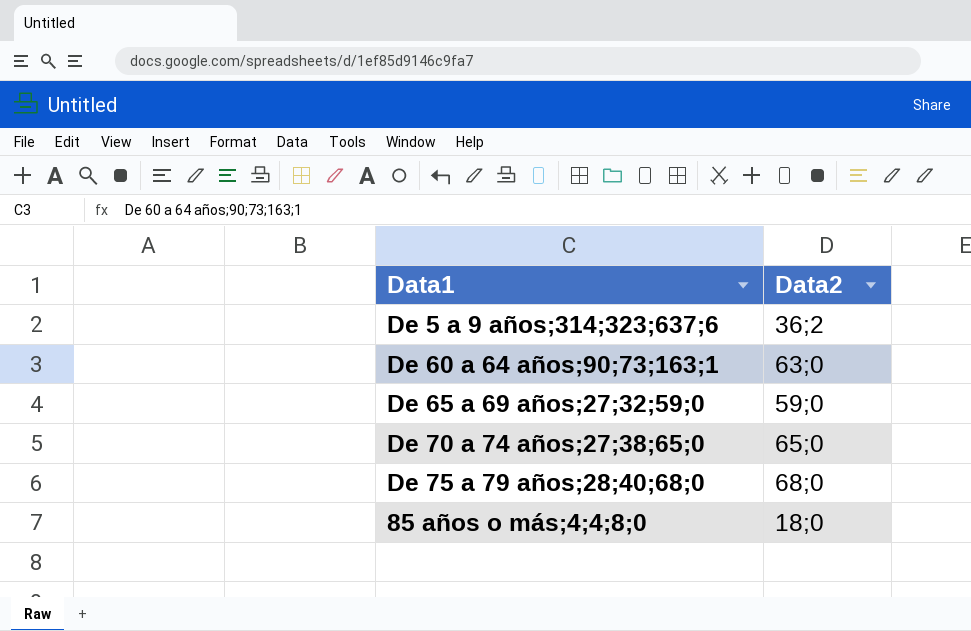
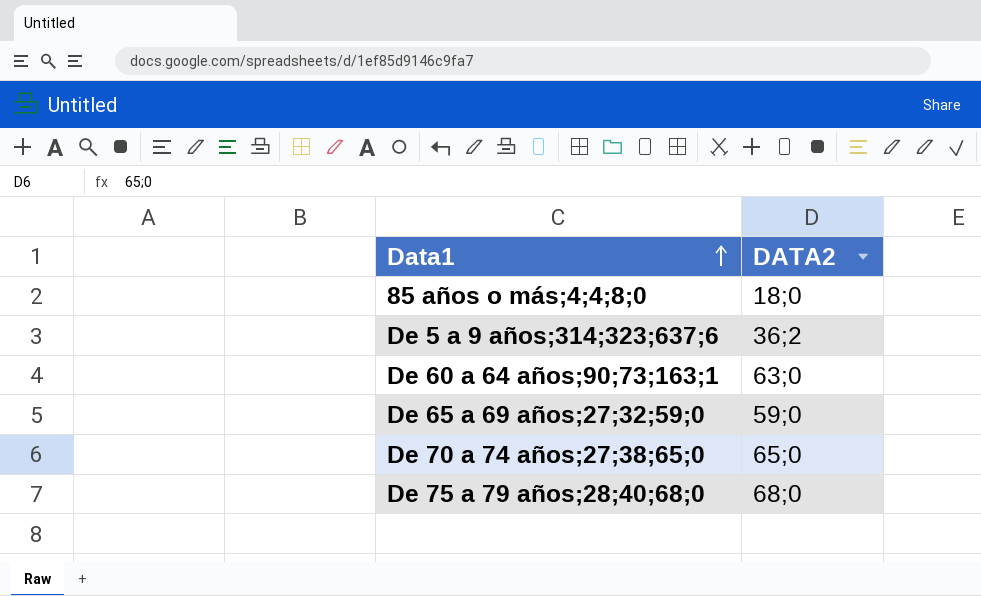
row order: none -> Data1 ascending
column name: Data2 -> DATA2

